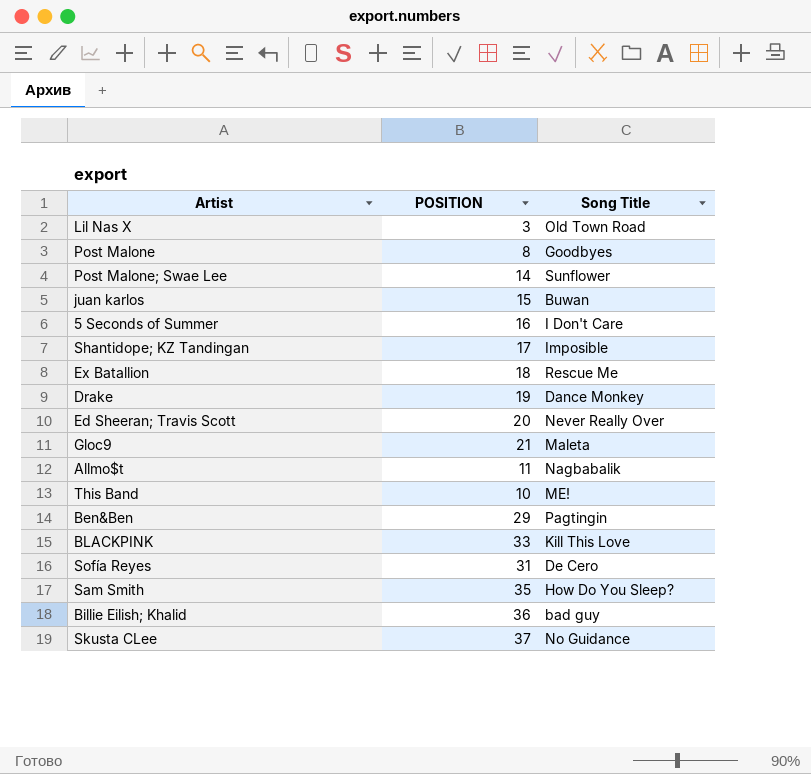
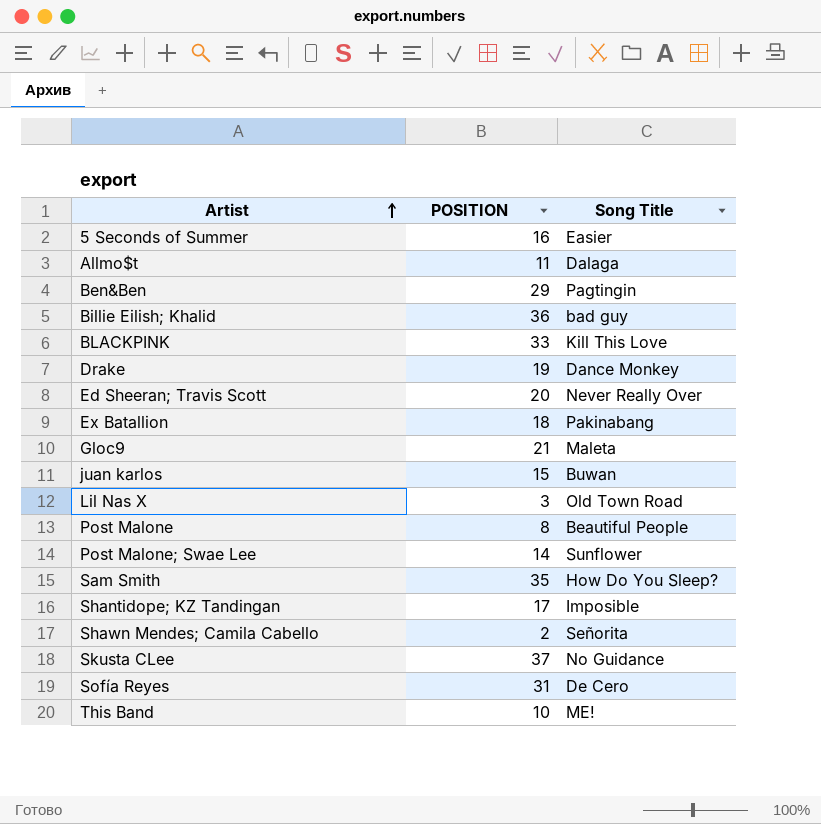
row order: none -> Artist ascending
5 Seconds of Summer | Song Title: I Don't Care -> Easier
Allmo$t | Song Title: Nagbabalik -> Dalaga
Ex Batallion | Song Title: Rescue Me -> Pakinabang
Post Malone | Song Title: Goodbyes -> Beautiful People
row Shawn Mendes; Camila Cabello: none -> 2 | Señorita

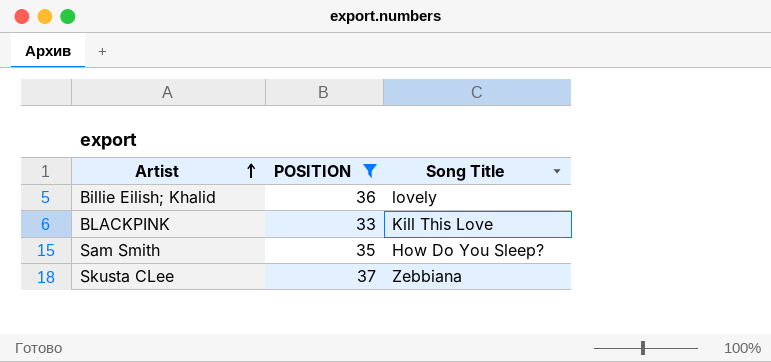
filter: none -> POSITION >= 33
Billie Eilish; Khalid | Song Title: bad guy -> lovely
Skusta CLee | Song Title: No Guidance -> Zebbiana

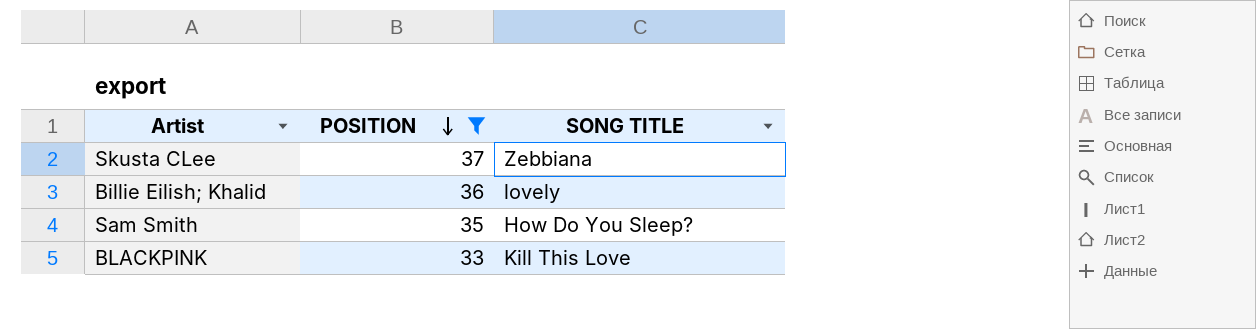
row order: Artist ascending -> POSITION descending
column name: Song Title -> SONG TITLE

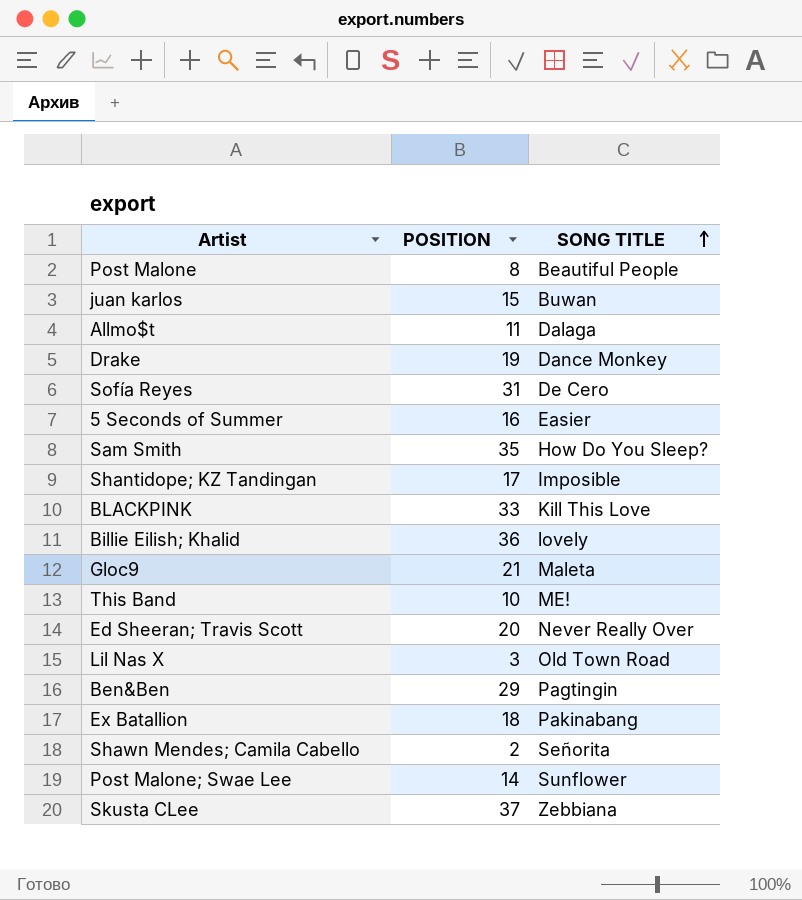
filter: POSITION >= 33 -> none
row order: POSITION descending -> SONG TITLE ascending

